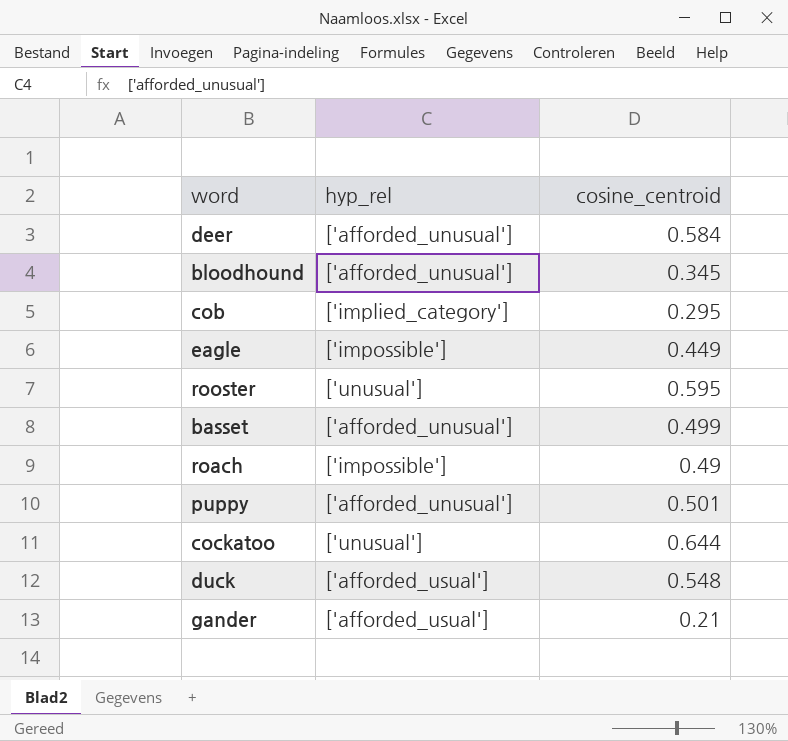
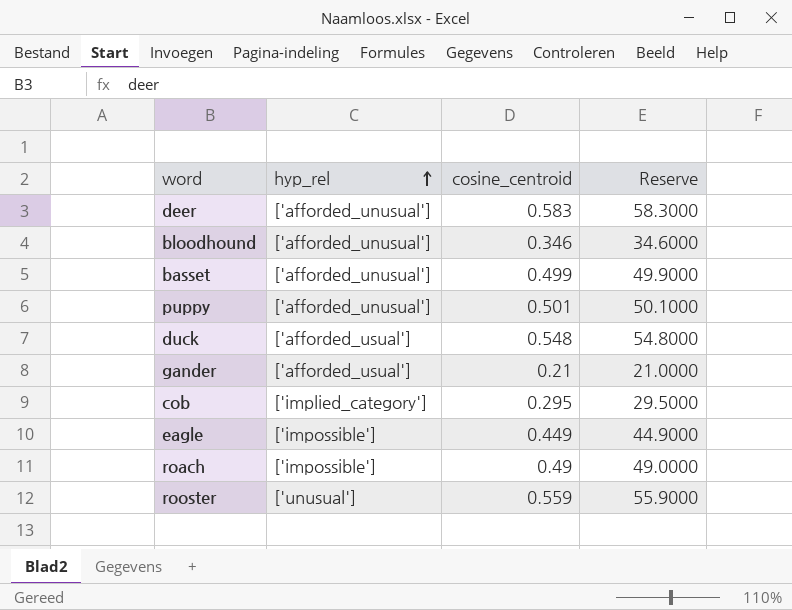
row order: none -> hyp_rel ascending
column Reserve | formula: none -> [cosine_centroid] * 100
row cockatoo: ['unusual'] | 0.644 -> none
deer | cosine_centroid: 0.584 -> 0.583
bloodhound | cosine_centroid: 0.345 -> 0.346
rooster | cosine_centroid: 0.595 -> 0.559

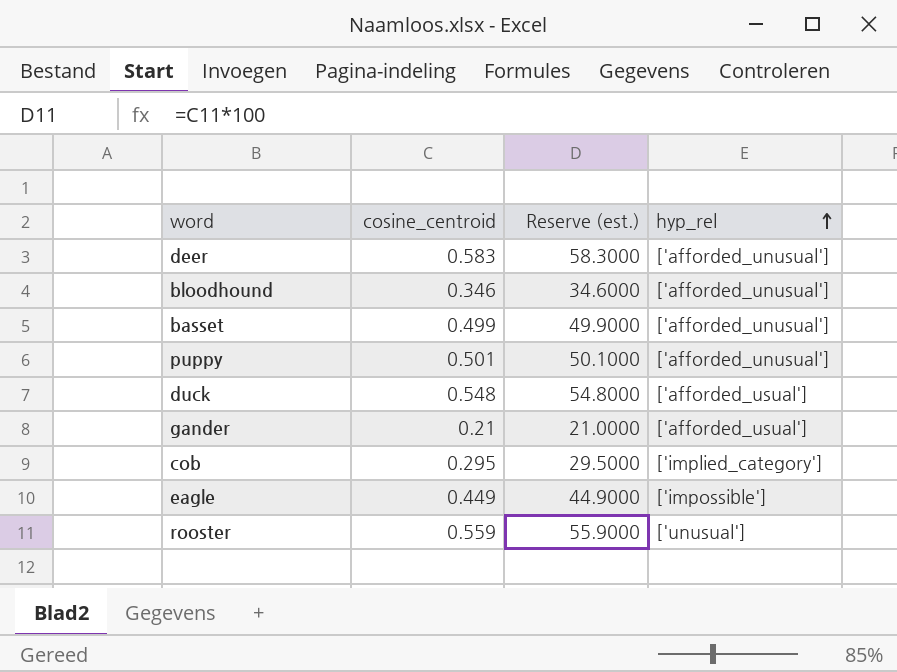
column name: Reserve -> Reserve (est.)
column hyp_rel | position: 2 -> 4
row roach: ['impossible'] | 0.49 | 49.0000 -> none

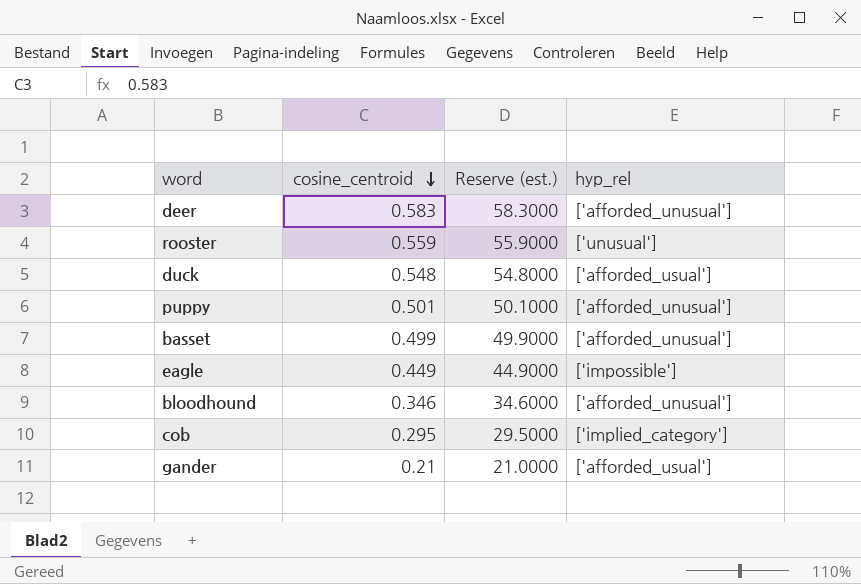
row order: hyp_rel ascending -> cosine_centroid descending

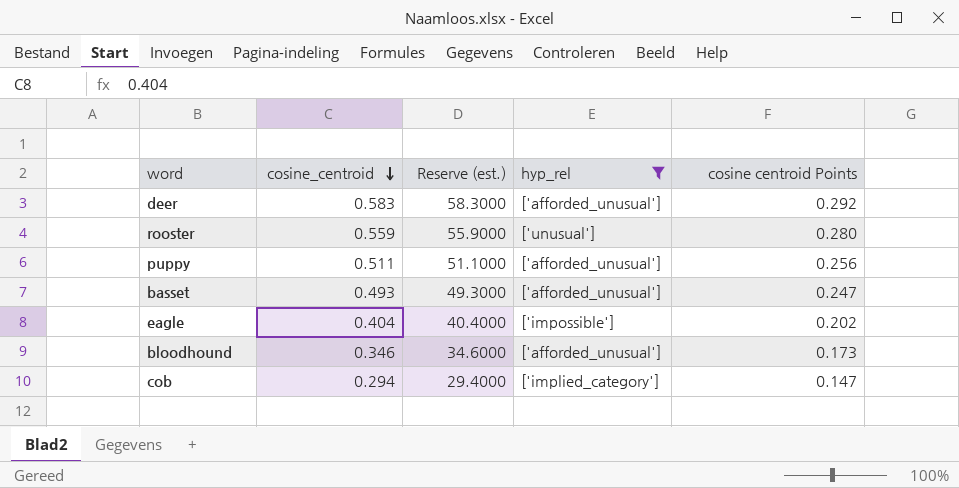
filter: none -> hyp_rel != ['afforded_usual']
column cosine centroid Points | formula: none -> [cosine_centroid] * 0.5
puppy | cosine_centroid: 0.501 -> 0.511
puppy | Reserve (est.): 50.1000 -> 51.1000
basset | cosine_centroid: 0.499 -> 0.493
basset | Reserve (est.): 49.9000 -> 49.3000
eagle | cosine_centroid: 0.449 -> 0.404
eagle | Reserve (est.): 44.9000 -> 40.4000
cob | cosine_centroid: 0.295 -> 0.294
cob | Reserve (est.): 29.5000 -> 29.4000

